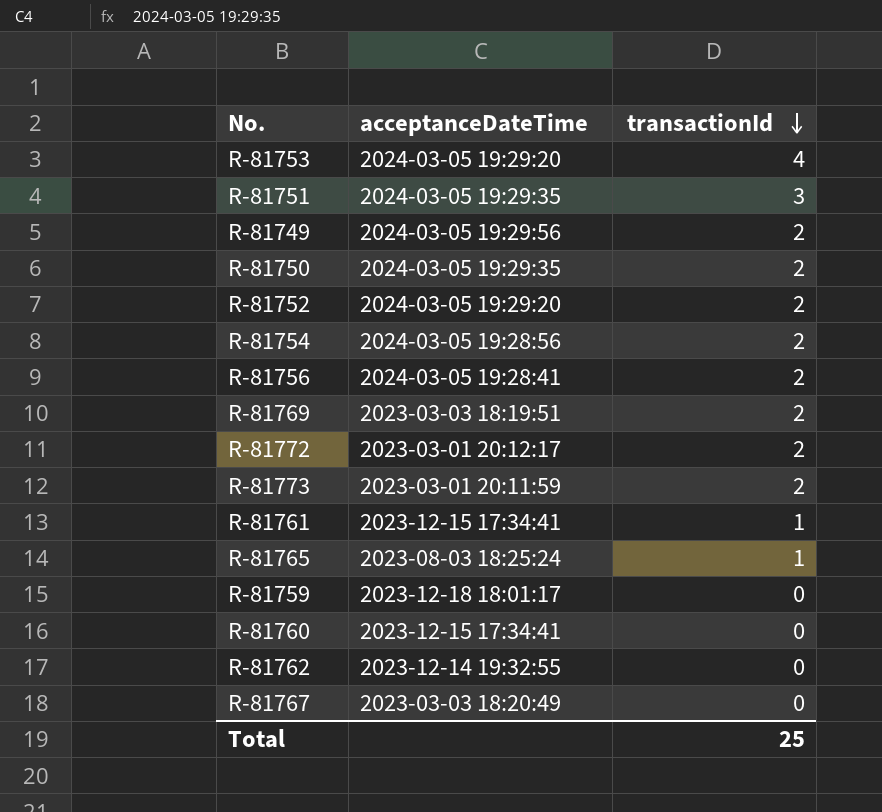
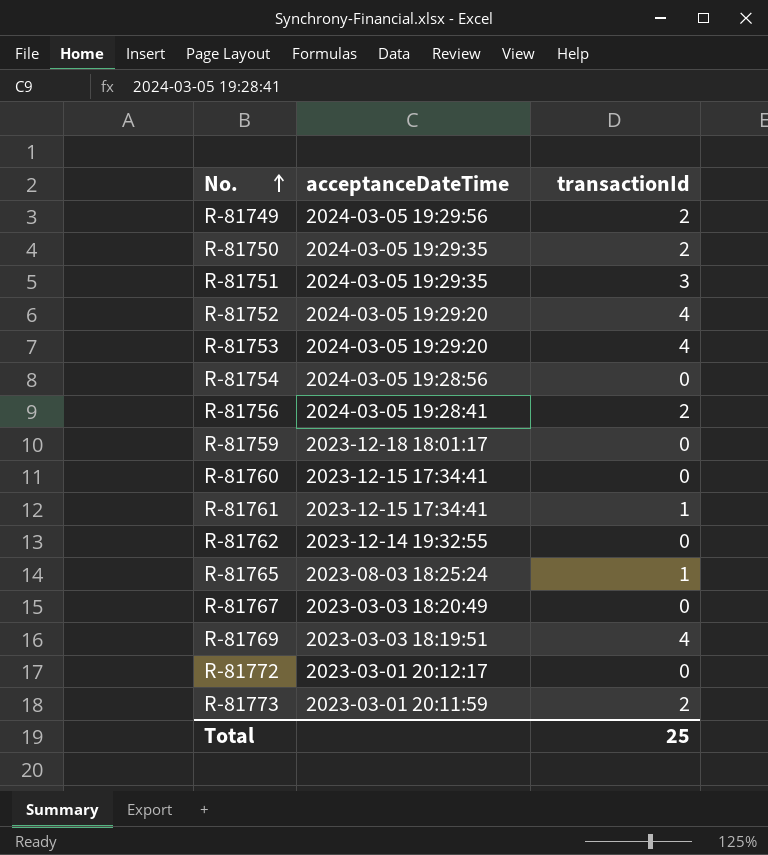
row order: transactionId descending -> No. ascending
R-81752 | transactionId: 2 -> 4
R-81754 | transactionId: 2 -> 0
R-81769 | transactionId: 2 -> 4
R-81772 | transactionId: 2 -> 0

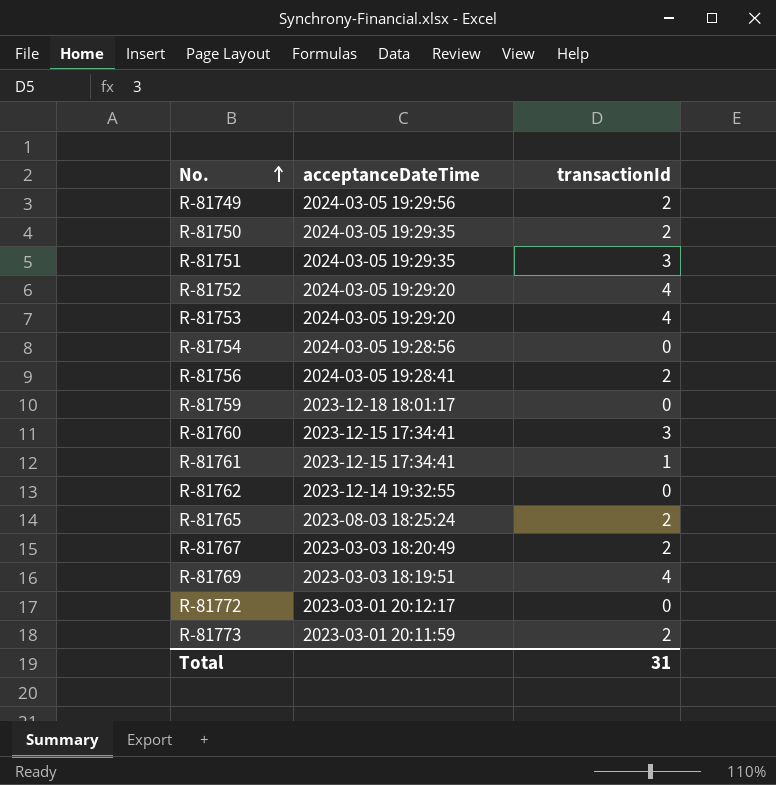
R-81760 | transactionId: 0 -> 3
R-81765 | transactionId: 1 -> 2
R-81767 | transactionId: 0 -> 2
Total | transactionId: 25 -> 31

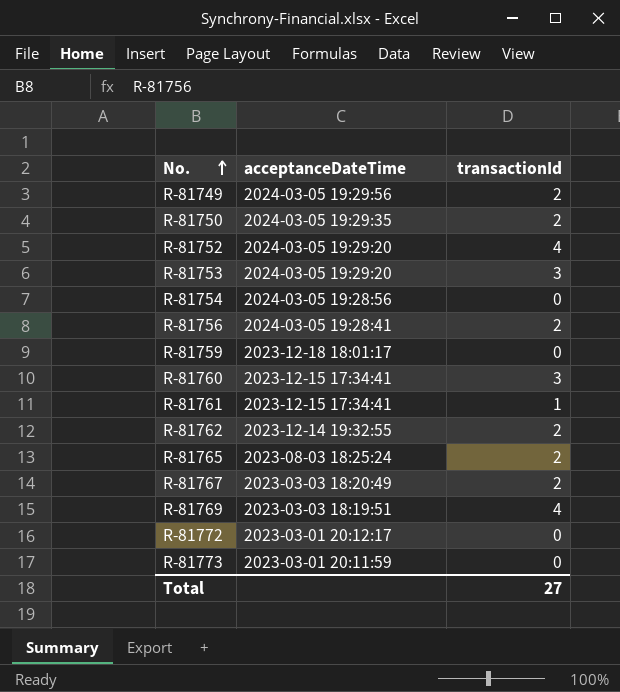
row R-81751: 2024-03-05 19:29:35 | 3 -> none
R-81753 | transactionId: 4 -> 3
R-81762 | transactionId: 0 -> 2
R-81773 | transactionId: 2 -> 0
Total | transactionId: 31 -> 27

